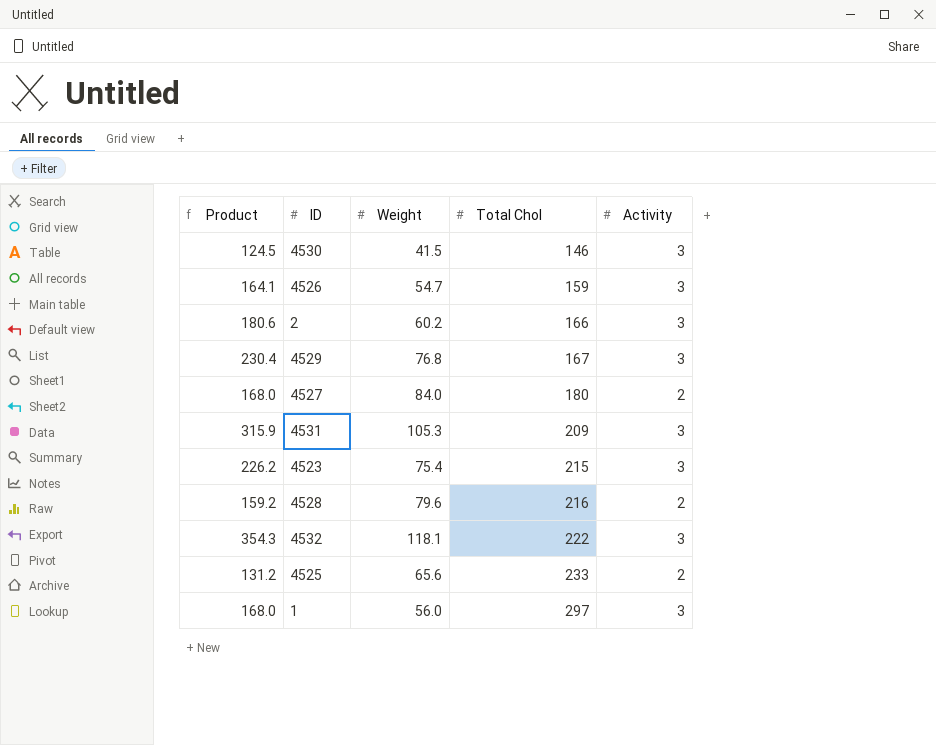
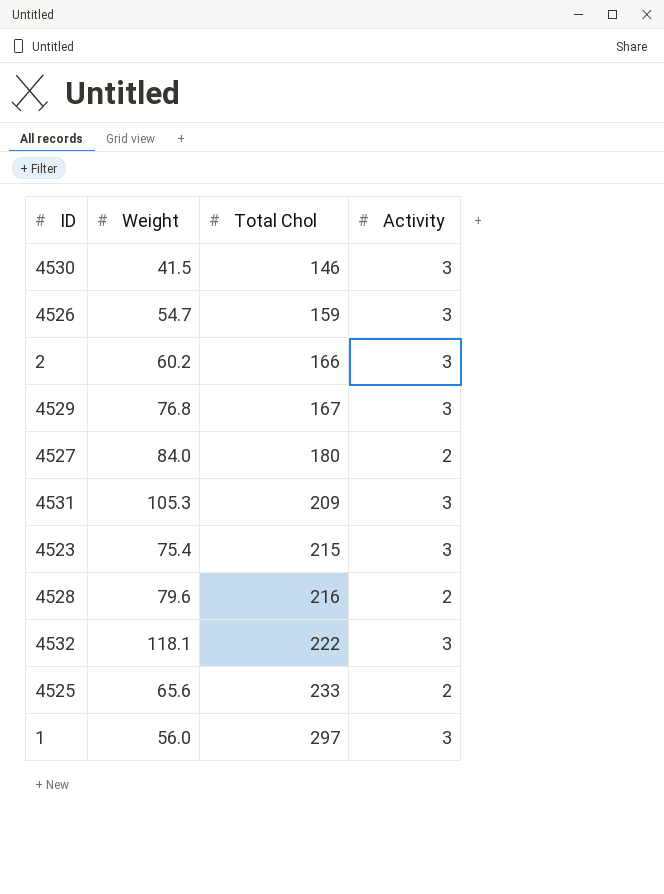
column Product | formula: [Weight] * [Activity] -> none

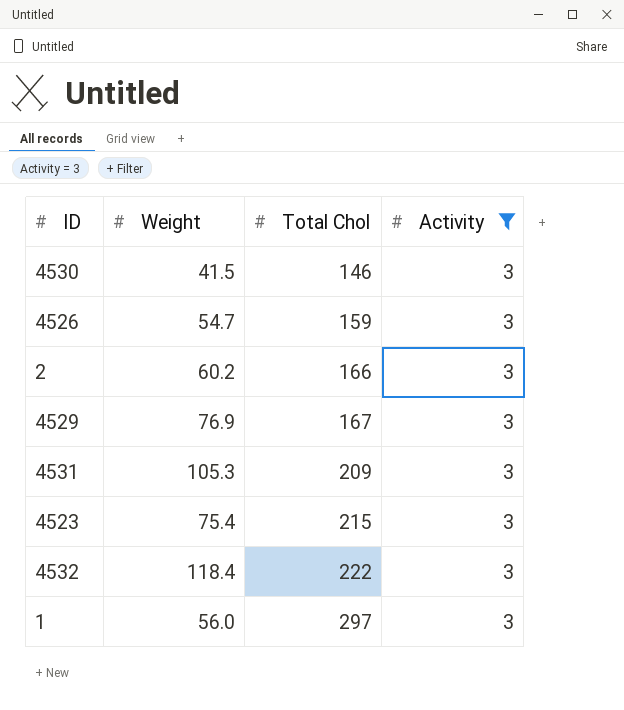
filter: none -> Activity = 3
4529 | Weight: 76.8 -> 76.9
4532 | Weight: 118.1 -> 118.4

